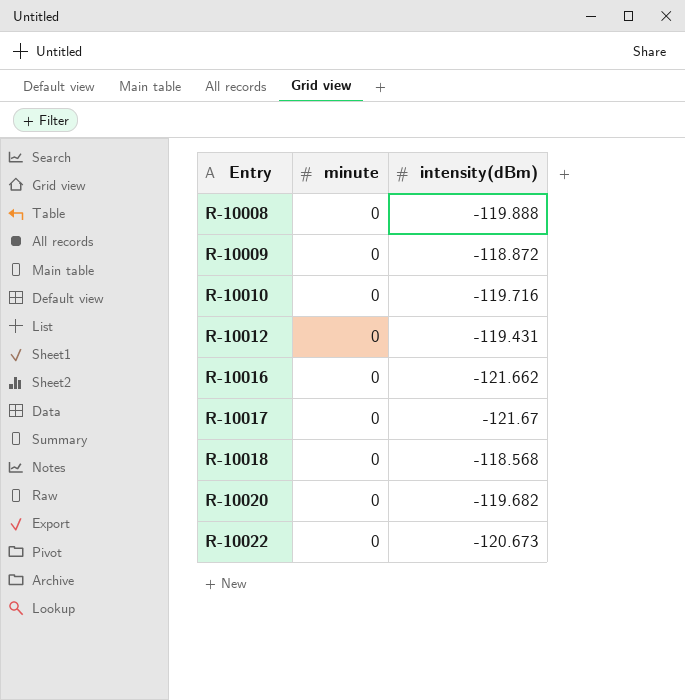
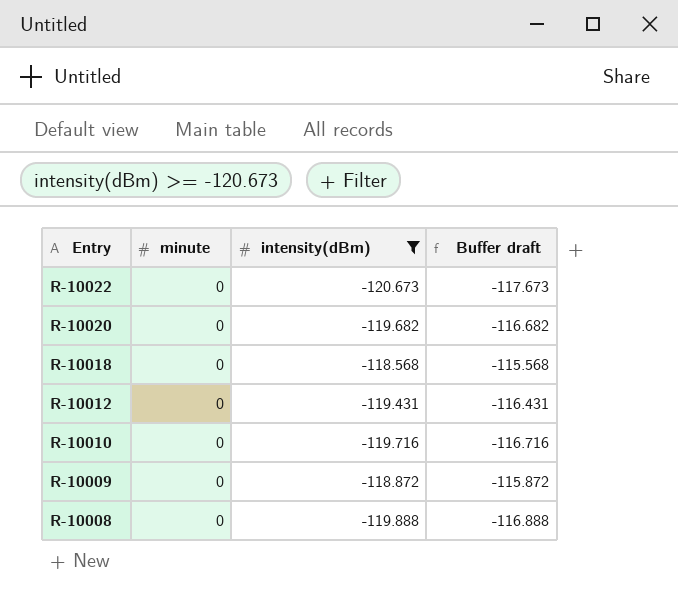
filter: none -> intensity(dBm) >= -120.673
row order: Entry ascending -> Entry descending
column Buffer draft | formula: none -> [intensity(dBm)] + 3

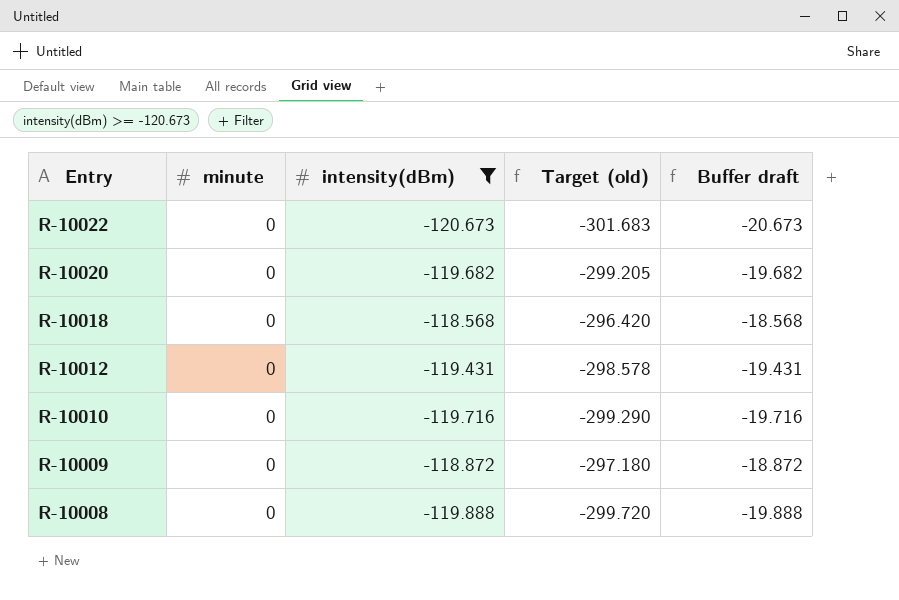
column Target (old) | formula: none -> [intensity(dBm)] * 2.5
column Buffer draft | formula: [intensity(dBm)] + 3 -> [intensity(dBm)] + 100

